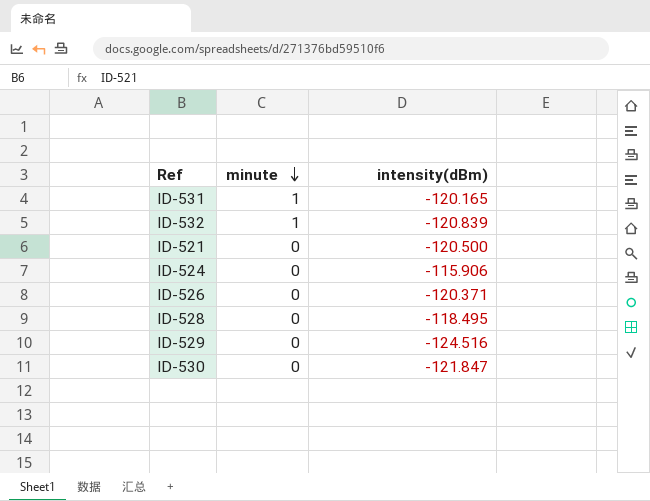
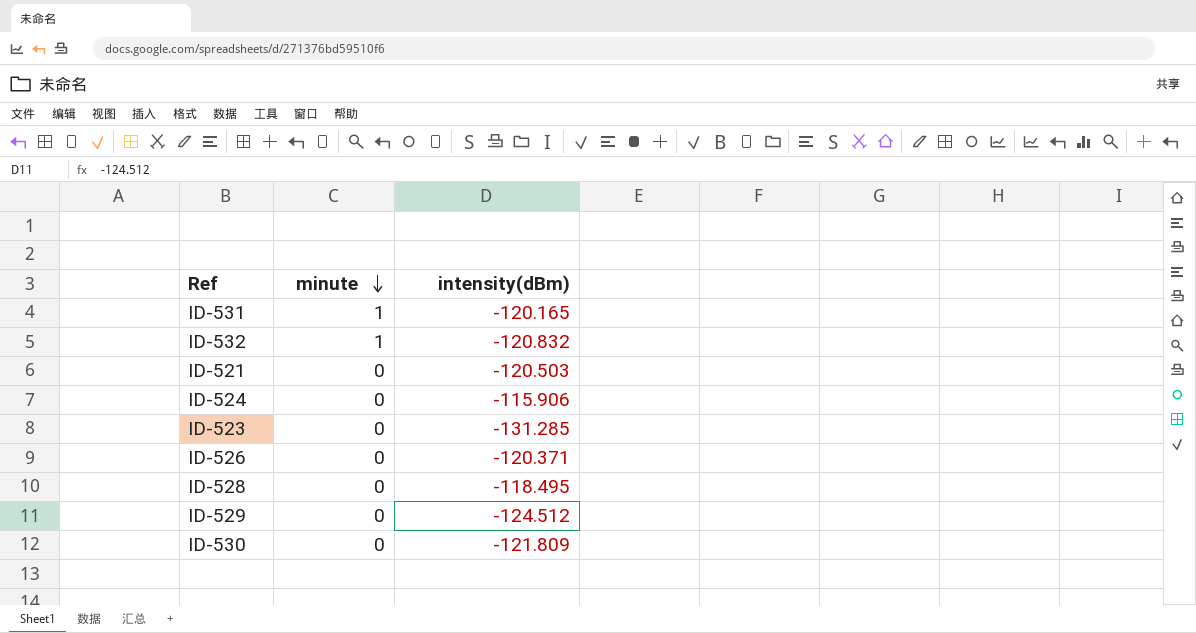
ID-532 | intensity(dBm): -120.839 -> -120.832
ID-521 | intensity(dBm): -120.500 -> -120.503
row ID-523: none -> 0 | -131.285
ID-529 | intensity(dBm): -124.516 -> -124.512
ID-530 | intensity(dBm): -121.847 -> -121.809

